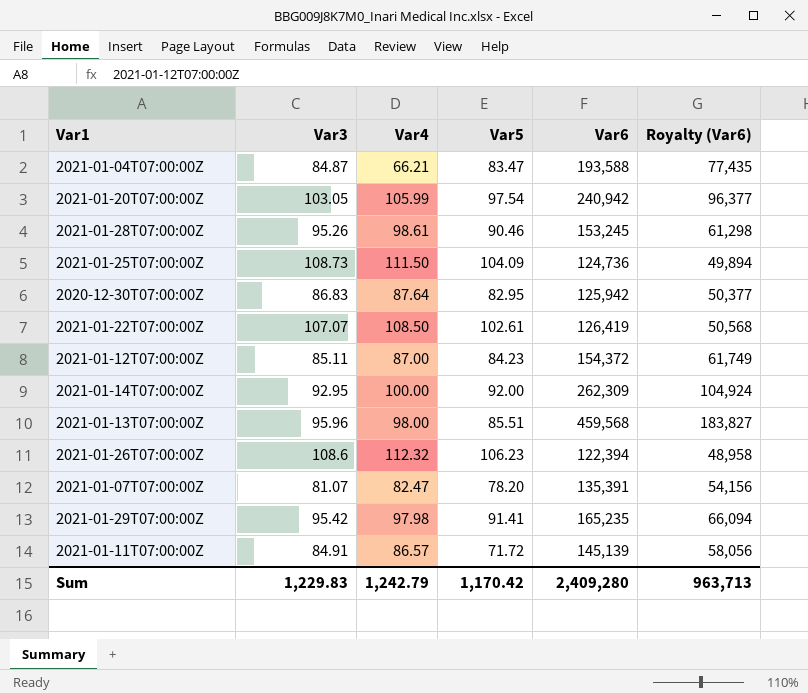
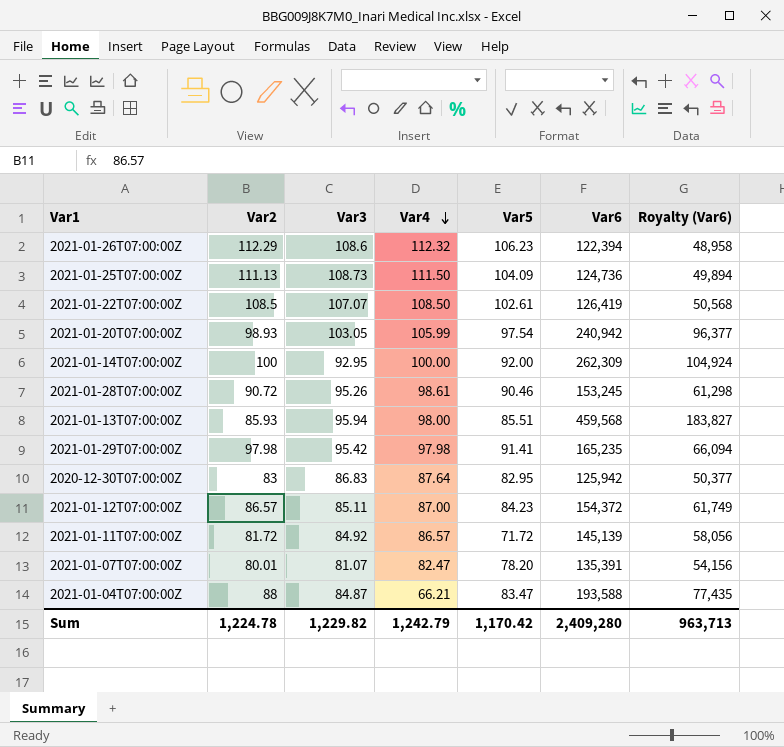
row order: none -> Var4 descending
column Var2 | position: none -> 2
2021-01-13T07:00:00Z | Var3: 95.96 -> 95.94
2021-01-11T07:00:00Z | Var3: 84.91 -> 84.92
Sum | Var3: 1,229.83 -> 1,229.82

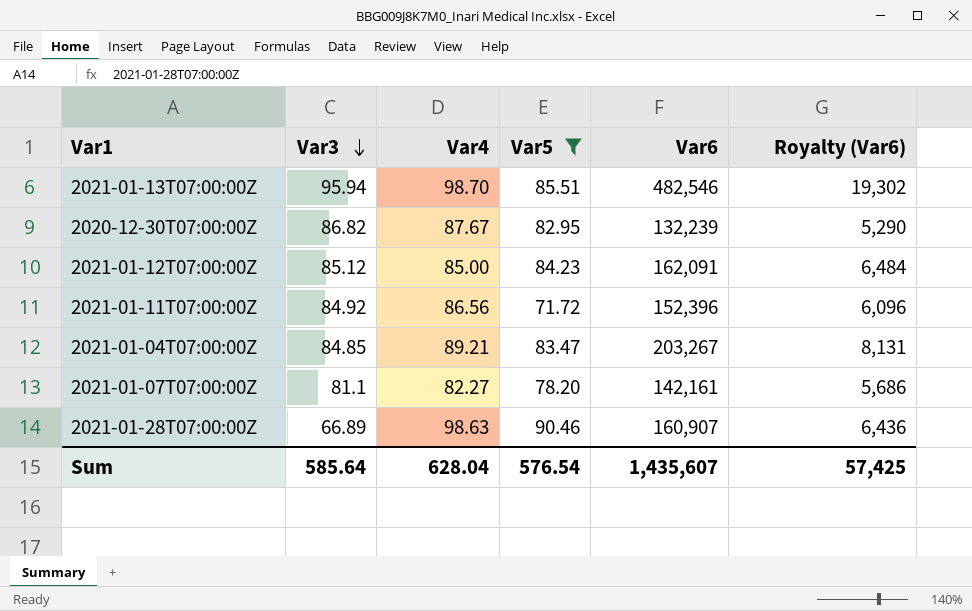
filter: none -> Var5 <= 90.46
row order: Var4 descending -> Var3 descending
column Var2 | position: 2 -> none
column Royalty (Var6) | formula: [Var6] * 0.4 -> [Var6] * 0.04
2021-01-13T07:00:00Z | Var4: 98.00 -> 98.70
2021-01-13T07:00:00Z | Var6: 459,568 -> 482,546
2020-12-30T07:00:00Z | Var3: 86.83 -> 86.82
2020-12-30T07:00:00Z | Var4: 87.64 -> 87.67
2020-12-30T07:00:00Z | Var6: 125,942 -> 132,239
2021-01-12T07:00:00Z | Var3: 85.11 -> 85.12
2021-01-12T07:00:00Z | Var4: 87.00 -> 85.00
2021-01-12T07:00:00Z | Var6: 154,372 -> 162,091
2021-01-11T07:00:00Z | Var4: 86.57 -> 86.56
2021-01-11T07:00:00Z | Var6: 145,139 -> 152,396
2021-01-04T07:00:00Z | Var3: 84.87 -> 84.85
2021-01-04T07:00:00Z | Var4: 66.21 -> 89.21
2021-01-04T07:00:00Z | Var6: 193,588 -> 203,267
2021-01-07T07:00:00Z | Var3: 81.07 -> 81.1
2021-01-07T07:00:00Z | Var4: 82.47 -> 82.27
2021-01-07T07:00:00Z | Var6: 135,391 -> 142,161
2021-01-28T07:00:00Z | Var3: 95.26 -> 66.89
2021-01-28T07:00:00Z | Var4: 98.61 -> 98.63
2021-01-28T07:00:00Z | Var6: 153,245 -> 160,907
Sum | Var3: 1,229.82 -> 585.64
Sum | Var4: 1,242.79 -> 628.04
Sum | Var5: 1,170.42 -> 576.54
Sum | Var6: 2,409,280 -> 1,435,607
Sum | Royalty (Var6): 963,713 -> 57,425

